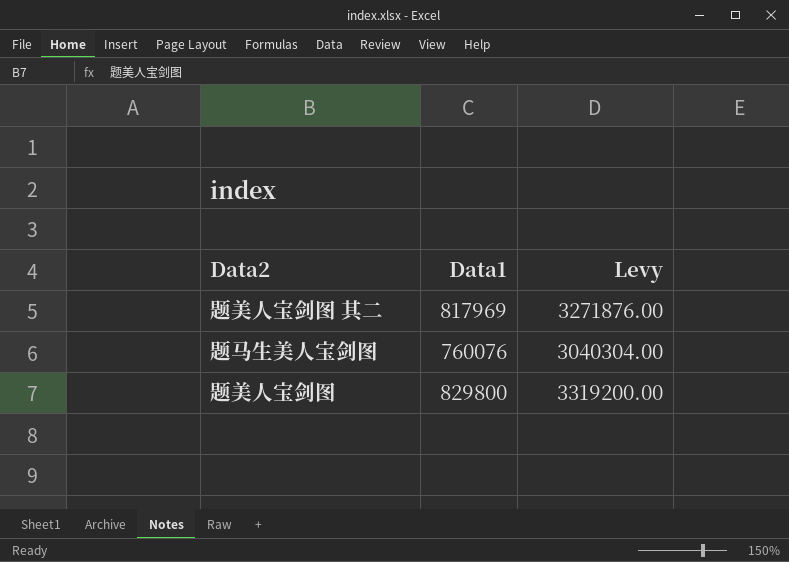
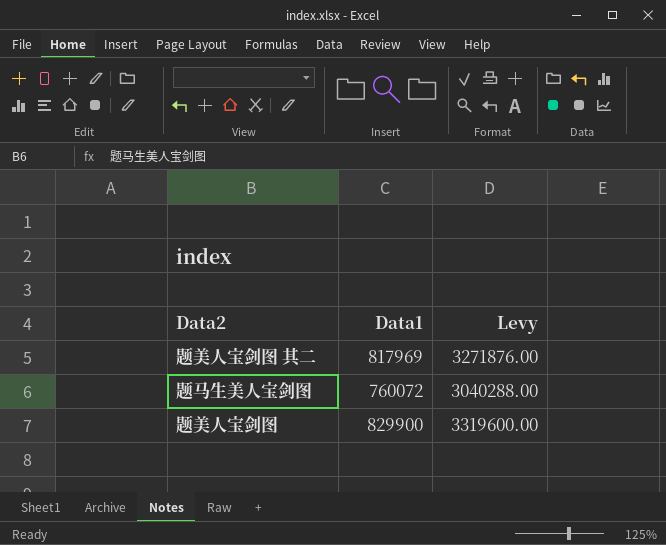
题马生美人宝剑图 | Data1: 760076 -> 760072
题马生美人宝剑图 | Levy: 3040304.00 -> 3040288.00
题美人宝剑图 | Data1: 829800 -> 829900
题美人宝剑图 | Levy: 3319200.00 -> 3319600.00

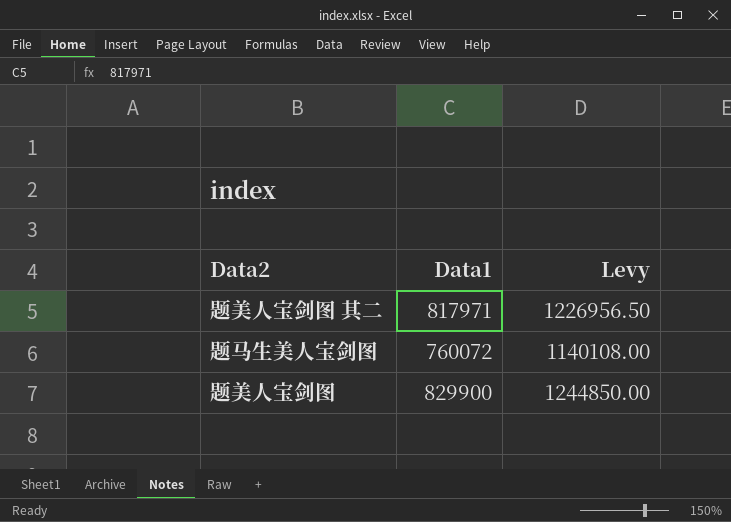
column Levy | formula: [Data1] * 4 -> [Data1] * 1.5
题美人宝剑图 其二 | Data1: 817969 -> 817971

